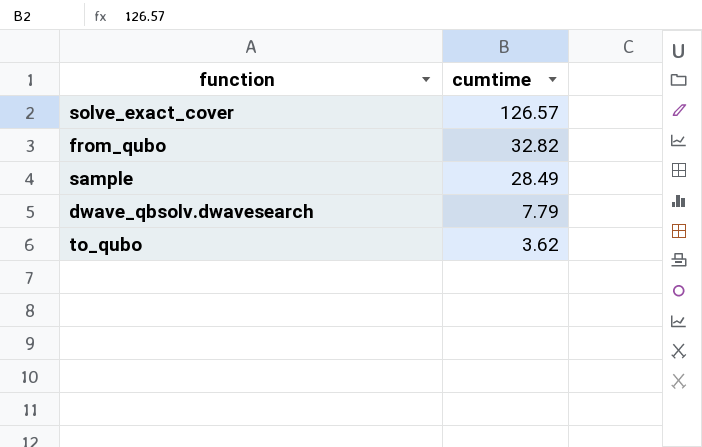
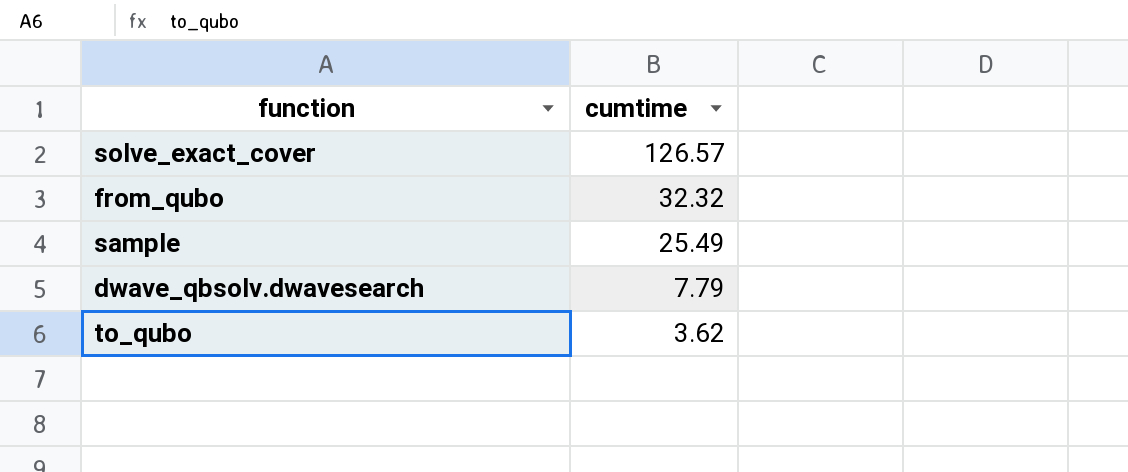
from_qubo | cumtime: 32.82 -> 32.32
sample | cumtime: 28.49 -> 25.49

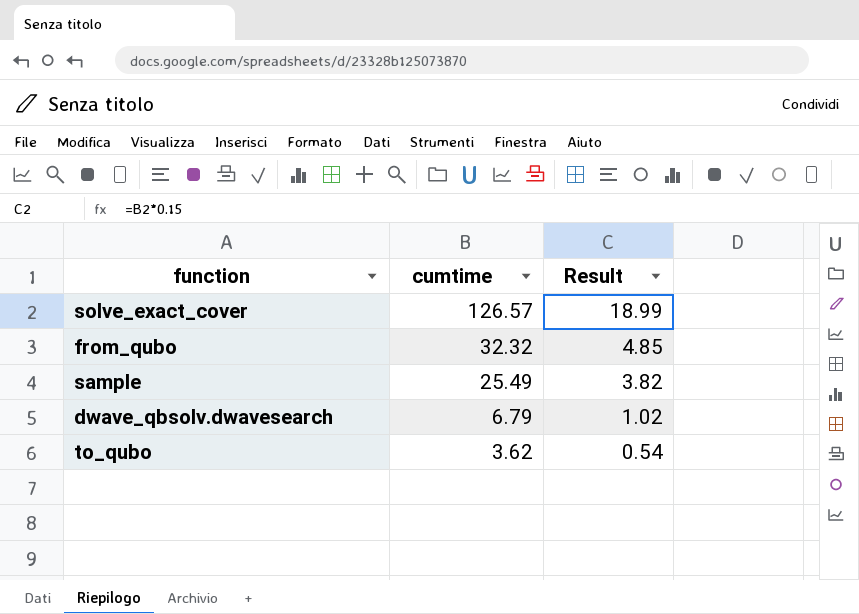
column Result | formula: none -> [cumtime] * 0.15
dwave_qbsolv.dwavesearch | cumtime: 7.79 -> 6.79

